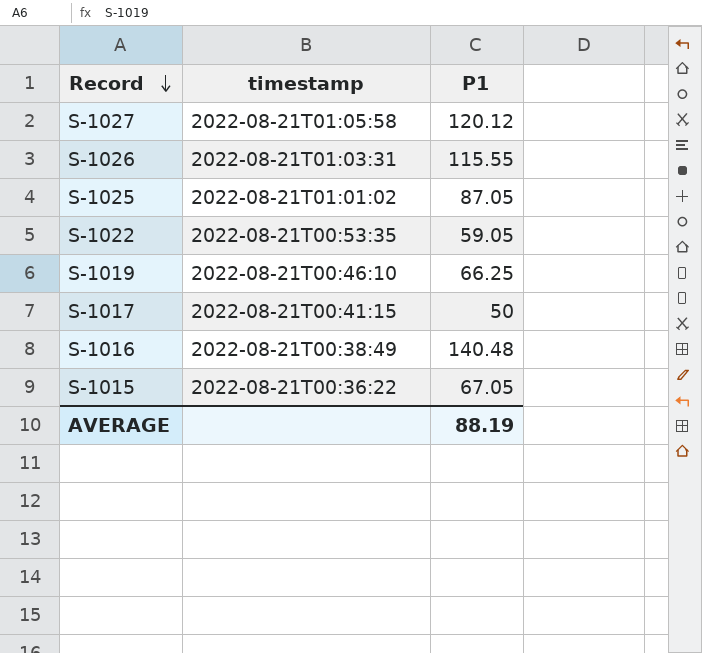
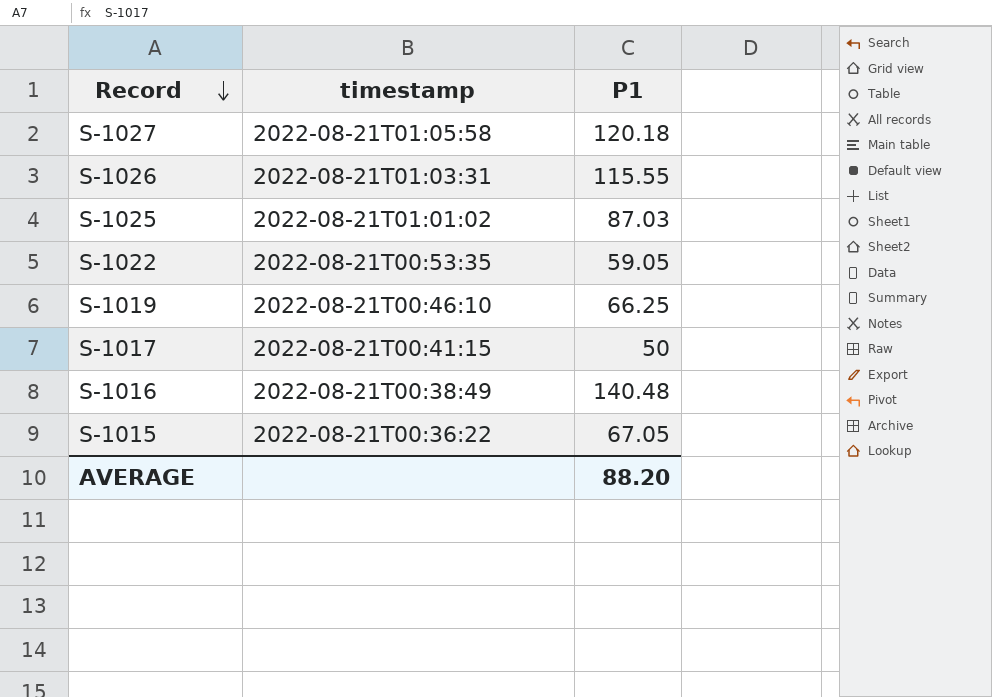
S-1027 | P1: 120.12 -> 120.18
S-1025 | P1: 87.05 -> 87.03
AVERAGE | P1: 88.19 -> 88.20

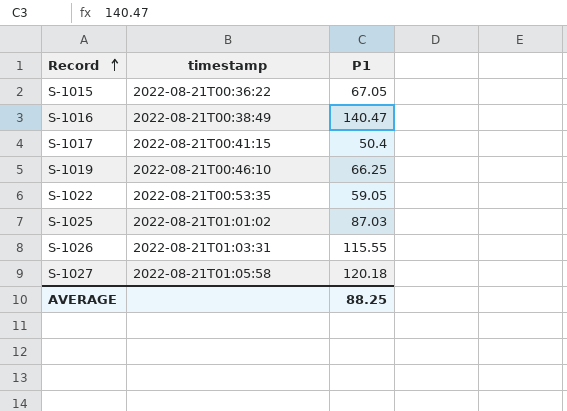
row order: Record descending -> Record ascending
S-1016 | P1: 140.48 -> 140.47
S-1017 | P1: 50 -> 50.4
AVERAGE | P1: 88.20 -> 88.25

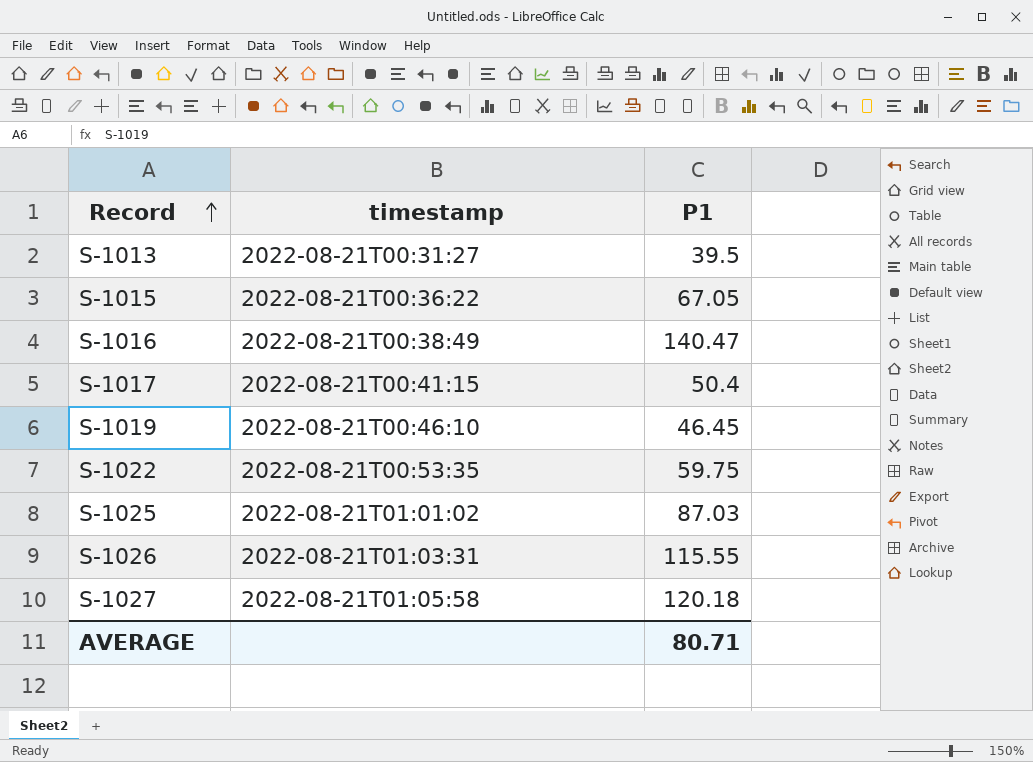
row S-1013: none -> 2022-08-21T00:31:27 | 39.5
S-1019 | P1: 66.25 -> 46.45
S-1022 | P1: 59.05 -> 59.75
AVERAGE | P1: 88.25 -> 80.71

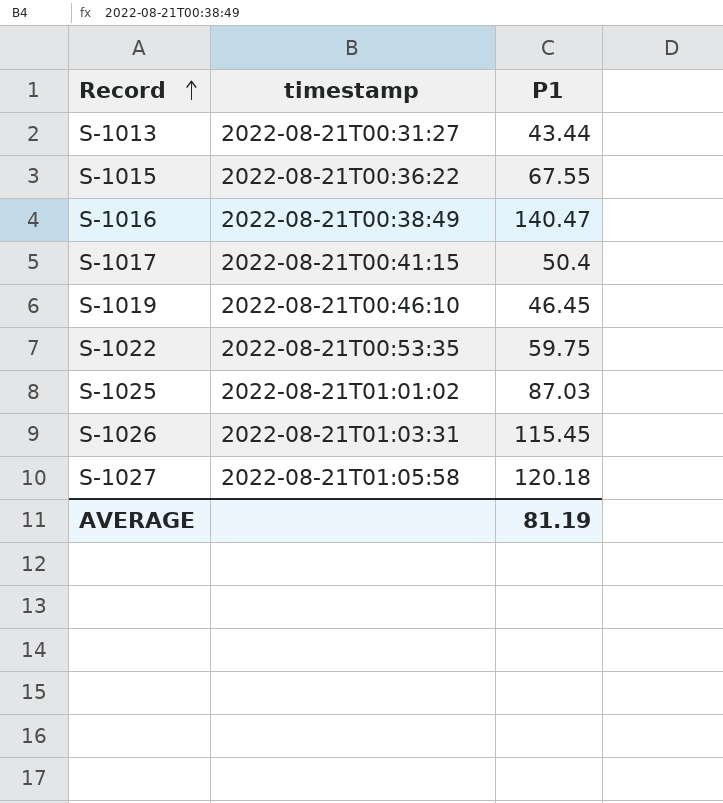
S-1013 | P1: 39.5 -> 43.44
S-1015 | P1: 67.05 -> 67.55
S-1026 | P1: 115.55 -> 115.45
AVERAGE | P1: 80.71 -> 81.19

